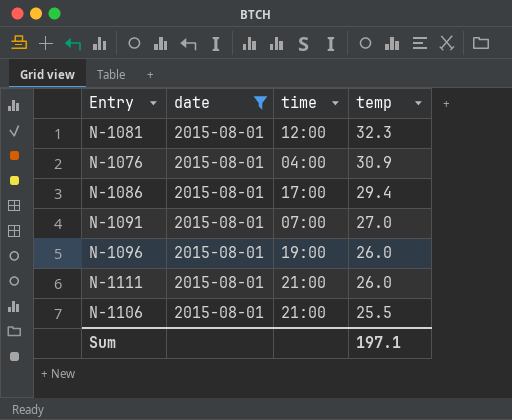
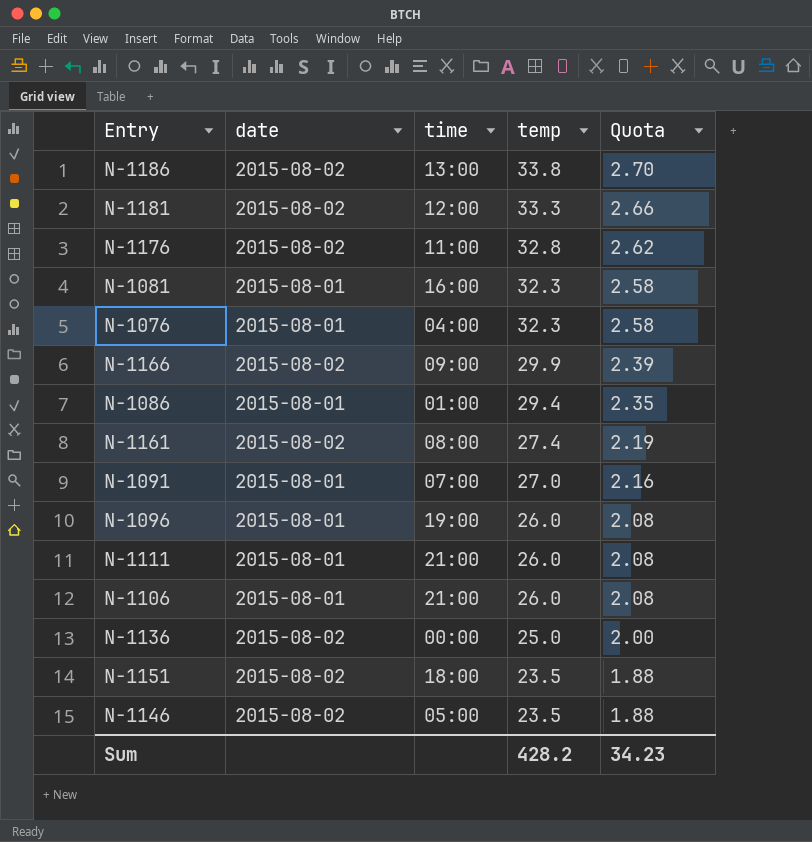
filter: date = 2015-08-01 -> none
column Quota | formula: none -> [temp] * 0.08
N-1081 | time: 12:00 -> 16:00
N-1076 | temp: 30.9 -> 32.3
N-1086 | time: 17:00 -> 01:00
N-1106 | temp: 25.5 -> 26.0
Sum | temp: 197.1 -> 428.2

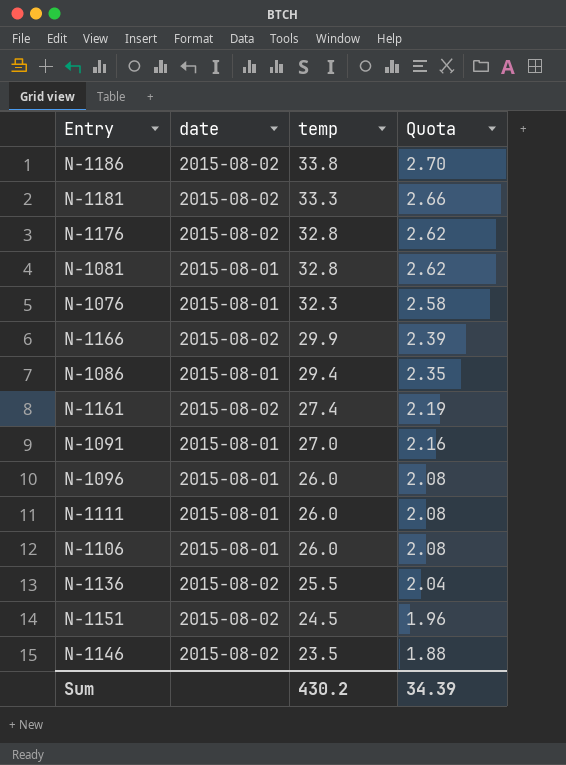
column time | position: 3 -> none
N-1081 | temp: 32.3 -> 32.8
N-1081 | Quota: 2.58 -> 2.62
N-1136 | temp: 25.0 -> 25.5
N-1136 | Quota: 2.00 -> 2.04
N-1151 | temp: 23.5 -> 24.5
N-1151 | Quota: 1.88 -> 1.96
Sum | temp: 428.2 -> 430.2
Sum | Quota: 34.23 -> 34.39

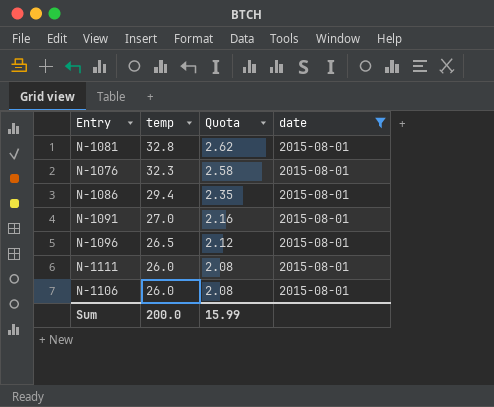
filter: none -> date = 2015-08-01
column date | position: 2 -> 4
N-1096 | temp: 26.0 -> 26.5
N-1096 | Quota: 2.08 -> 2.12
Sum | temp: 430.2 -> 200.0
Sum | Quota: 34.39 -> 15.99

